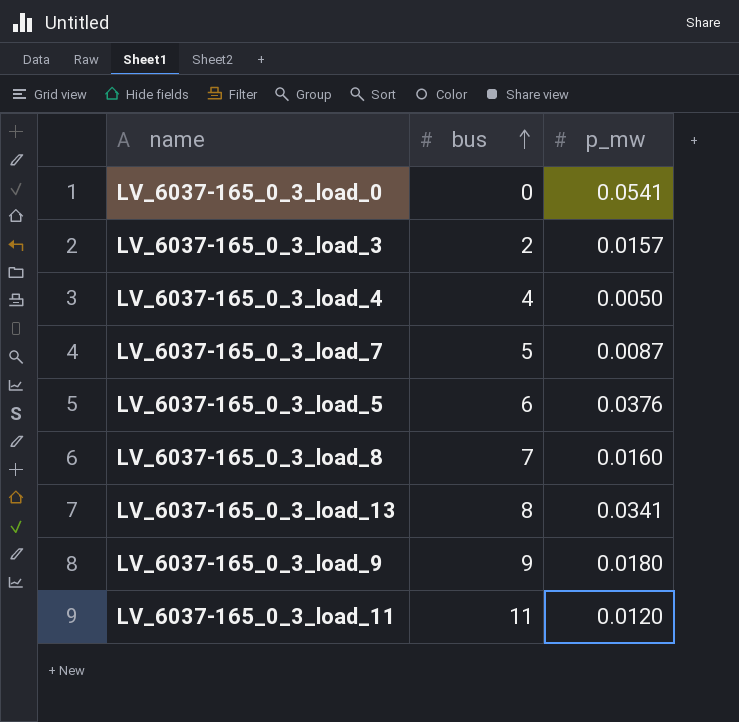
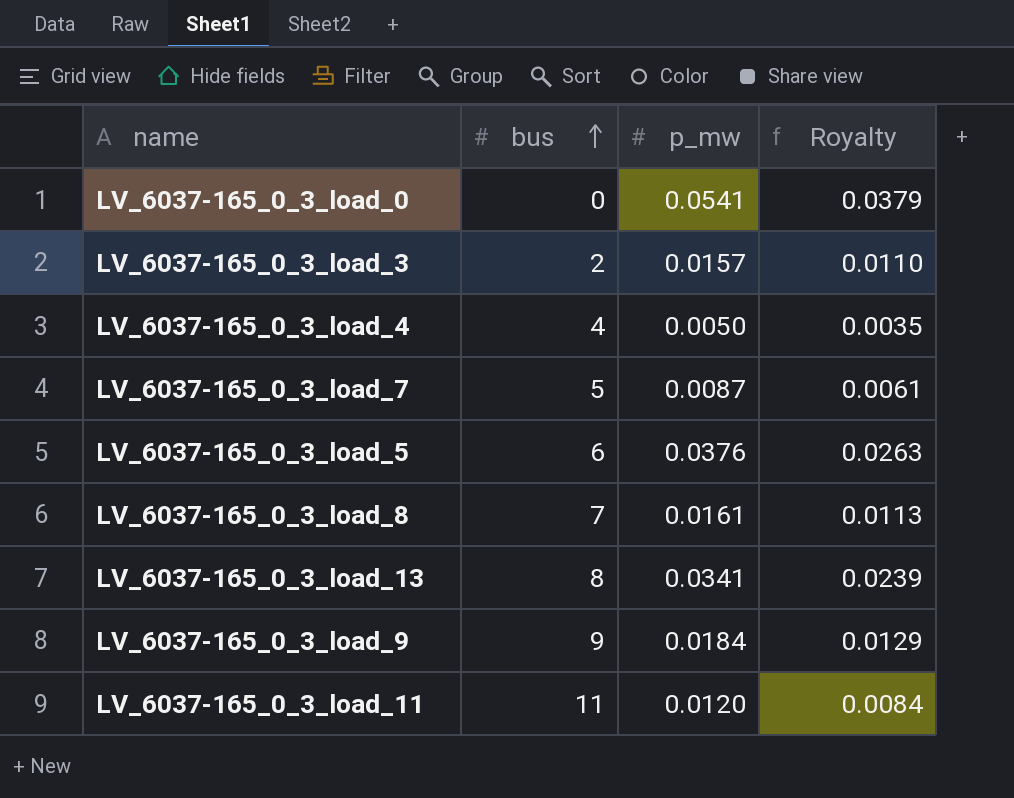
column Royalty | formula: none -> [p_mw] * 0.7
LV_6037-165_0_3_load_8 | p_mw: 0.0160 -> 0.0161
LV_6037-165_0_3_load_9 | p_mw: 0.0180 -> 0.0184

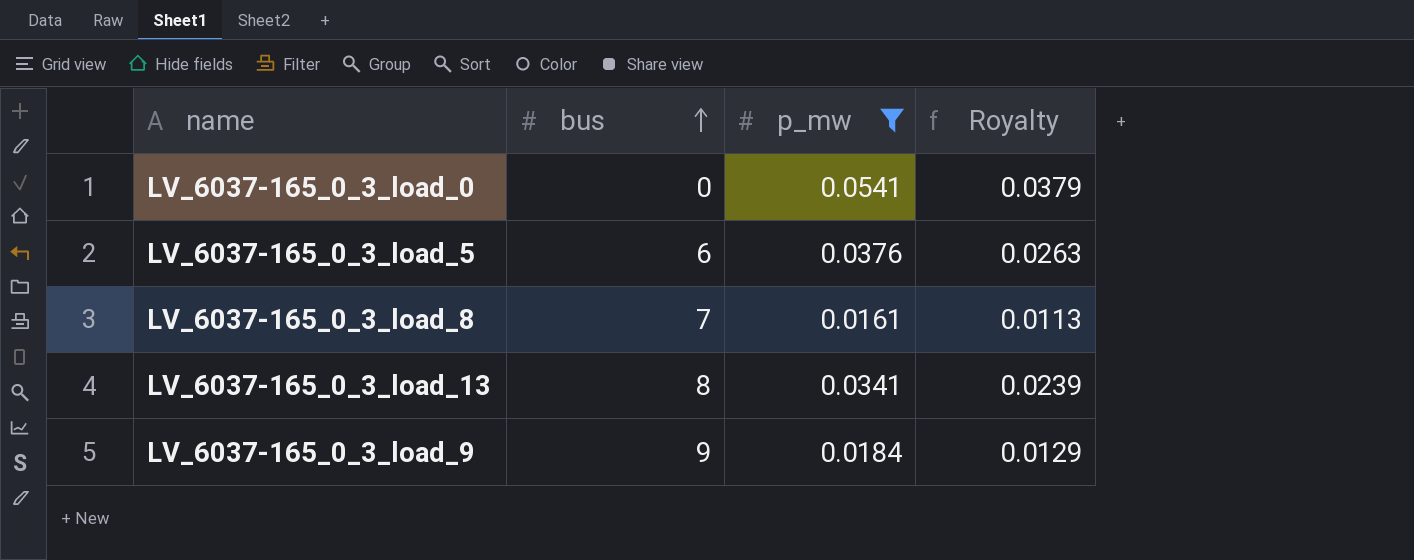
filter: none -> p_mw >= 0.0161

